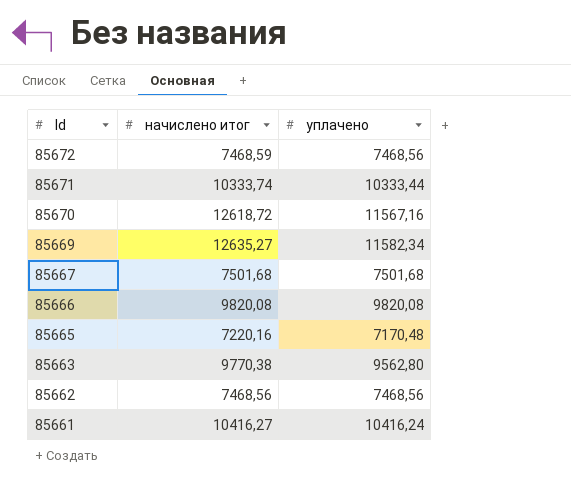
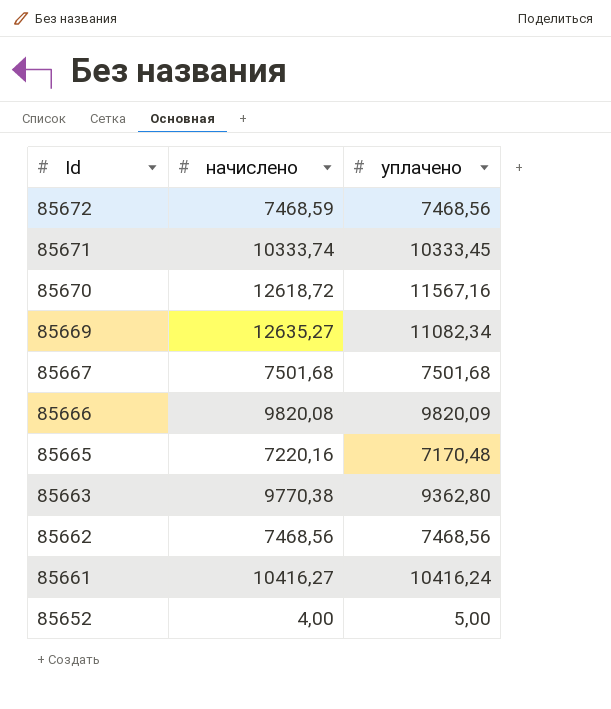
column name: начислено итог -> начислено
85671 | уплачено: 10333,44 -> 10333,45
85669 | уплачено: 11582,34 -> 11082,34
85666 | уплачено: 9820,08 -> 9820,09
85663 | уплачено: 9562,80 -> 9362,80
row 85652: none -> 4,00 | 5,00

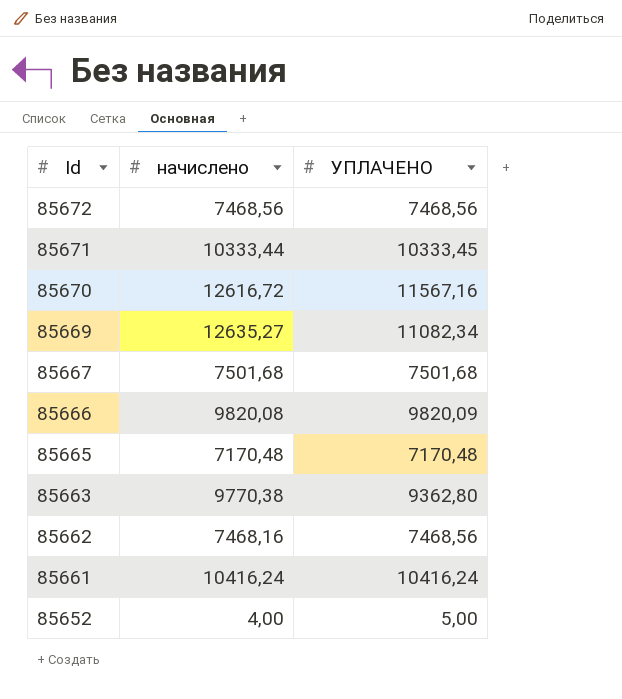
column name: уплачено -> УПЛАЧЕНО
85672 | начислено: 7468,59 -> 7468,56
85671 | начислено: 10333,74 -> 10333,44
85670 | начислено: 12618,72 -> 12616,72
85665 | начислено: 7220,16 -> 7170,48
85662 | начислено: 7468,56 -> 7468,16
85661 | начислено: 10416,27 -> 10416,24

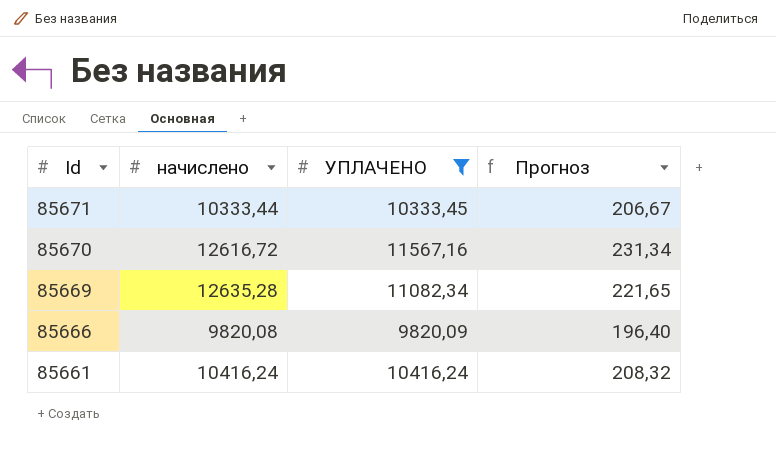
filter: none -> УПЛАЧЕНО >= 9820,09
column Прогноз | formula: none -> [УПЛАЧЕНО] * 0,02
85669 | начислено: 12635,27 -> 12635,28

